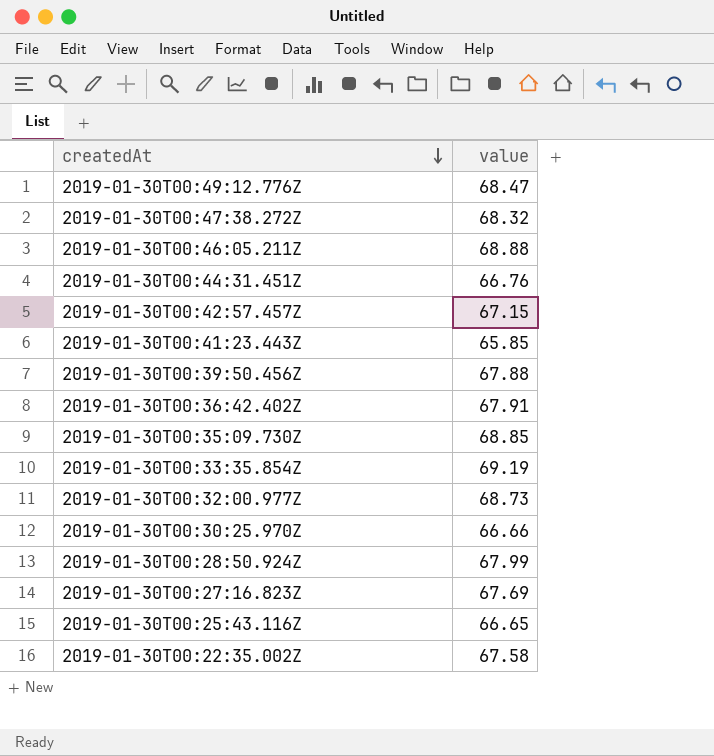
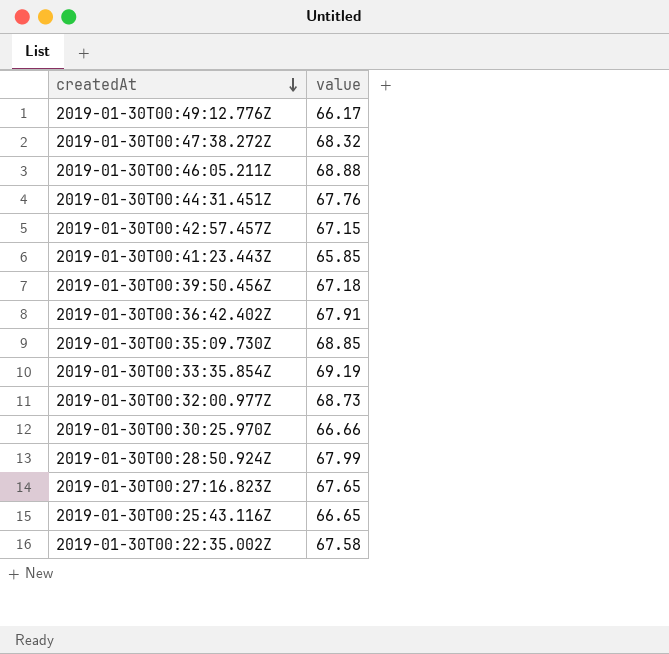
2019-01-30T00:49:12.776Z | value: 68.47 -> 66.17
2019-01-30T00:44:31.451Z | value: 66.76 -> 67.76
2019-01-30T00:39:50.456Z | value: 67.88 -> 67.18
2019-01-30T00:27:16.823Z | value: 67.69 -> 67.65

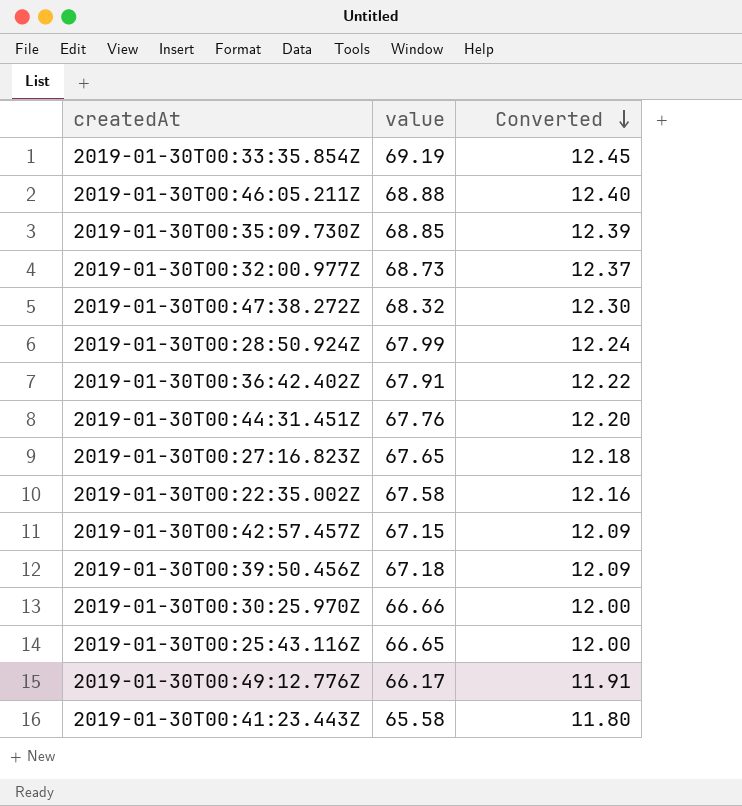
row order: createdAt descending -> Converted descending
column Converted | formula: none -> [value] * 0.18
2019-01-30T00:41:23.443Z | value: 65.85 -> 65.58

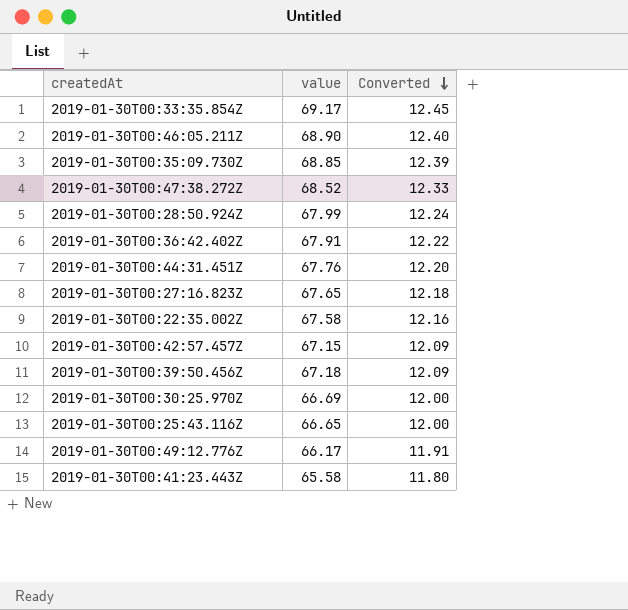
row 2019-01-30T00:32:00.977Z: 68.73 | 12.37 -> none
2019-01-30T00:33:35.854Z | value: 69.19 -> 69.17
2019-01-30T00:46:05.211Z | value: 68.88 -> 68.90
2019-01-30T00:47:38.272Z | value: 68.32 -> 68.52
2019-01-30T00:47:38.272Z | Converted: 12.30 -> 12.33
2019-01-30T00:30:25.970Z | value: 66.66 -> 66.69

